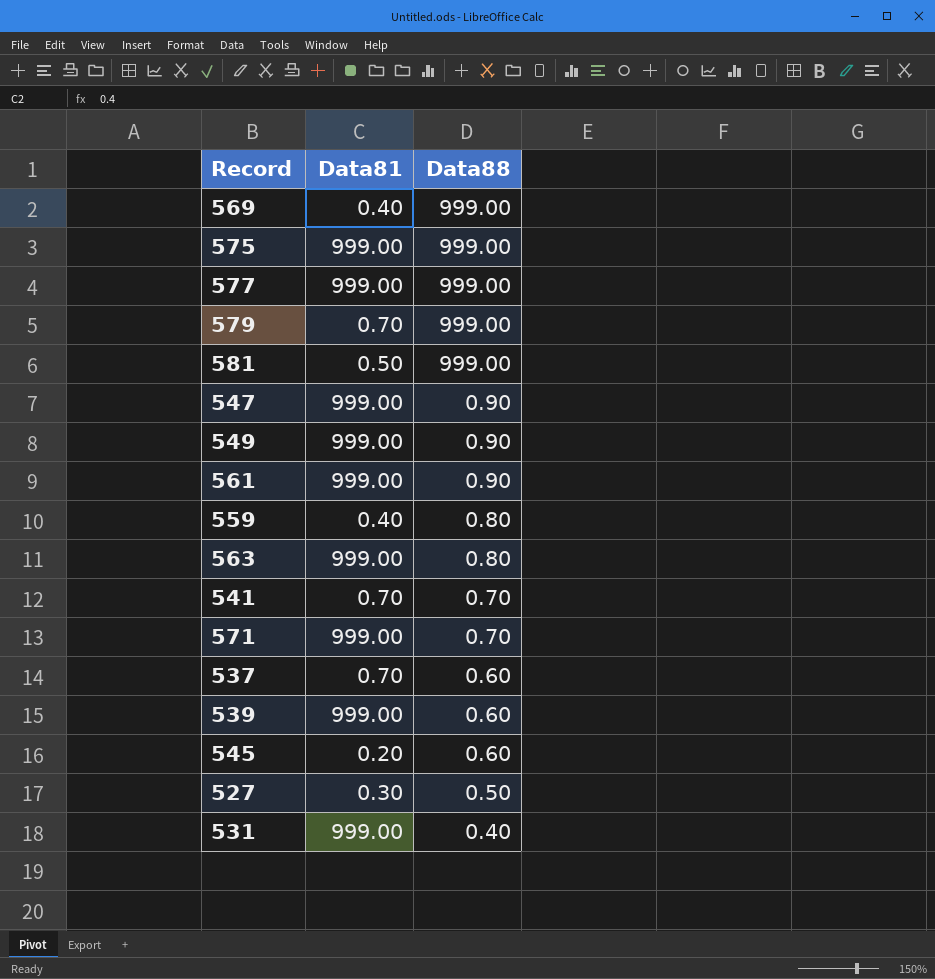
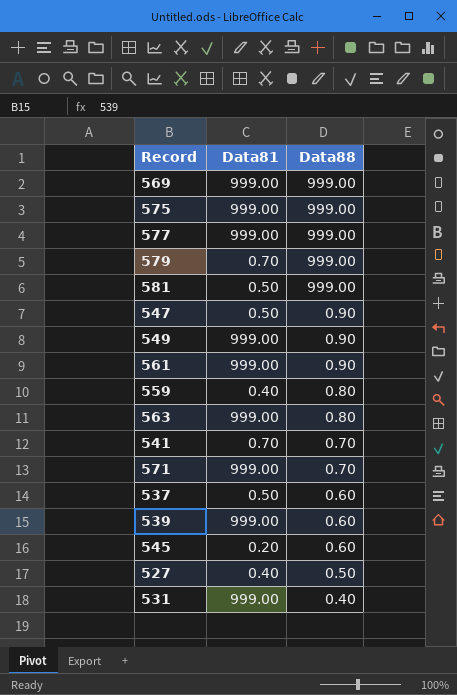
569 | Data81: 0.40 -> 999.00
547 | Data81: 999.00 -> 0.50
537 | Data81: 0.70 -> 0.50
527 | Data81: 0.30 -> 0.40

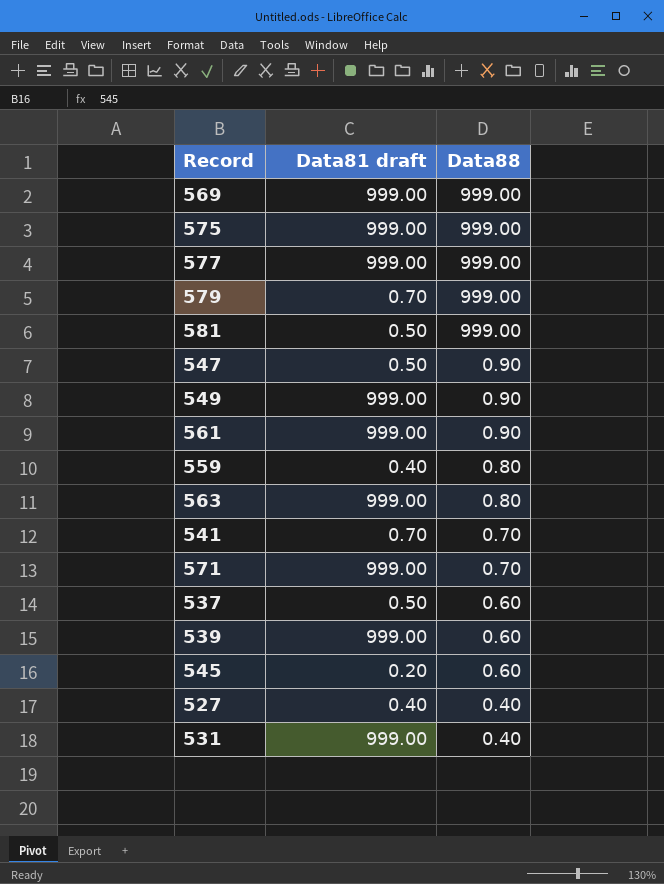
column name: Data81 -> Data81 draft
527 | Data88: 0.50 -> 0.40

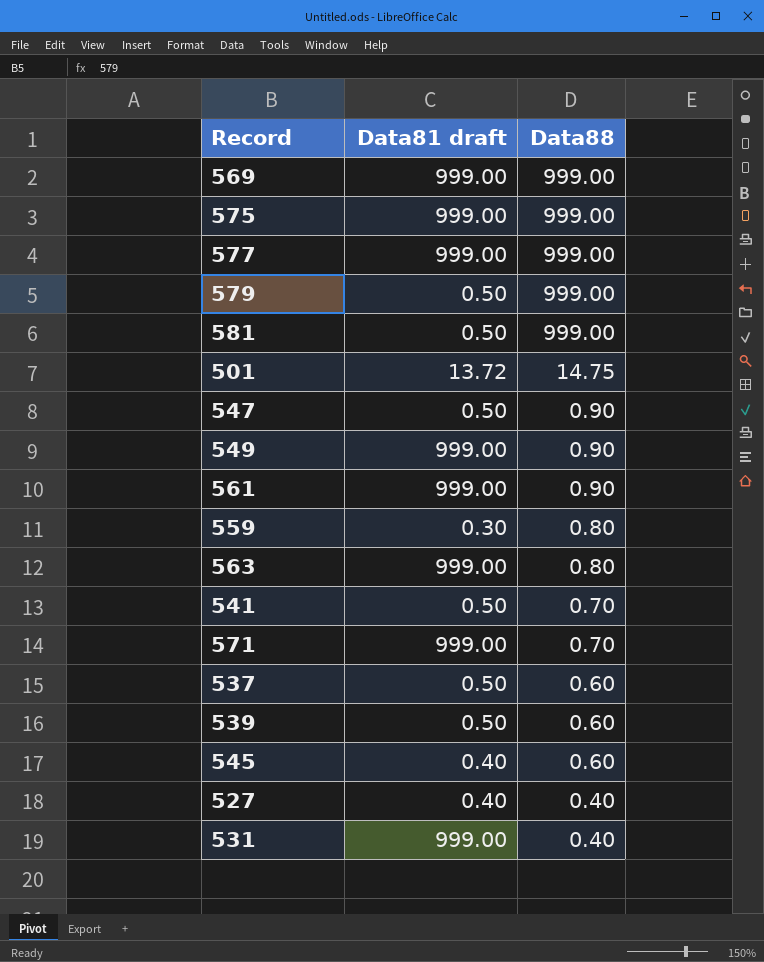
579 | Data81 draft: 0.70 -> 0.50
row 501: none -> 13.72 | 14.75
559 | Data81 draft: 0.40 -> 0.30
541 | Data81 draft: 0.70 -> 0.50
539 | Data81 draft: 999.00 -> 0.50
545 | Data81 draft: 0.20 -> 0.40

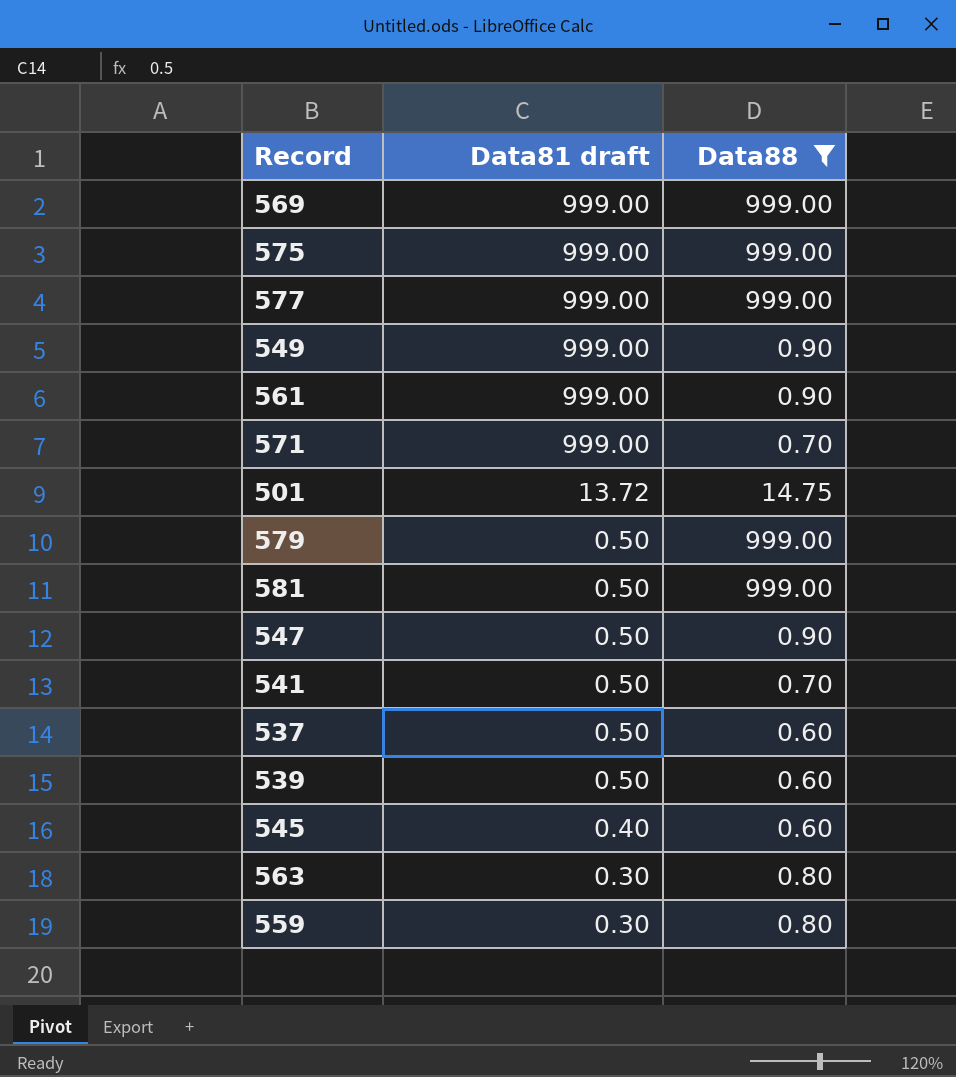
filter: none -> Data88 != 0.40
row order: Data88 descending -> Data81 draft descending
563 | Data81 draft: 999.00 -> 0.30

